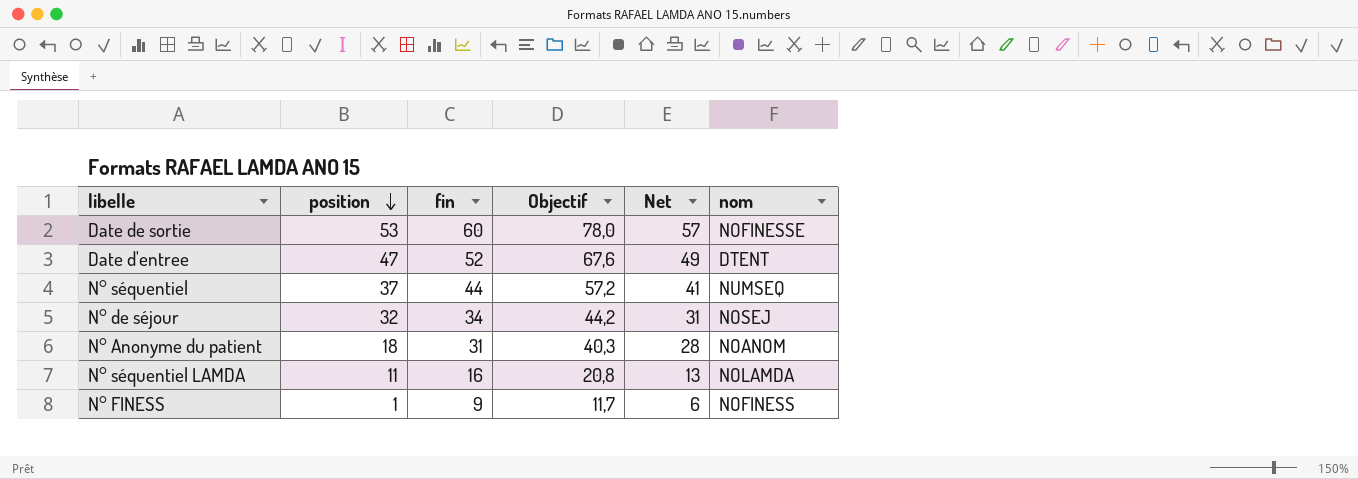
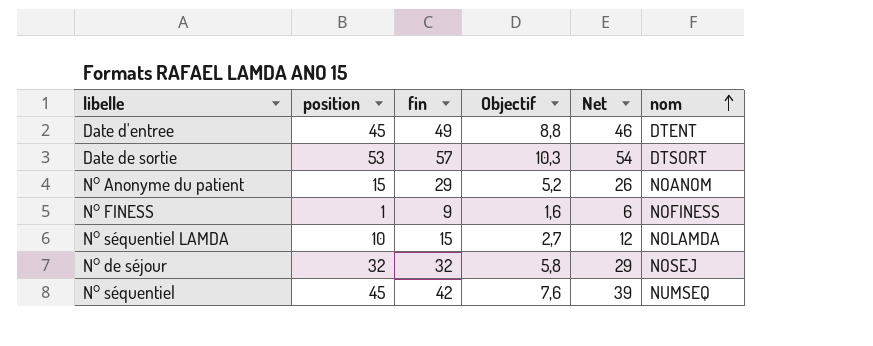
row order: position descending -> nom ascending
column Objectif | formula: [fin] * 1,3 -> [fin] * 0,18
Date d'entree | position: 47 -> 45
Date d'entree | fin: 52 -> 49
Date d'entree | Net: 49 -> 46
Date de sortie | fin: 60 -> 57
Date de sortie | Net: 57 -> 54
Date de sortie | nom: NOFINESSE -> DTSORT
N° Anonyme du patient | position: 18 -> 15
N° Anonyme du patient | fin: 31 -> 29
N° Anonyme du patient | Net: 28 -> 26
N° séquentiel LAMDA | position: 11 -> 10
N° séquentiel LAMDA | fin: 16 -> 15
N° séquentiel LAMDA | Net: 13 -> 12
N° de séjour | fin: 34 -> 32
N° de séjour | Net: 31 -> 29
N° séquentiel | position: 37 -> 45
N° séquentiel | fin: 44 -> 42
N° séquentiel | Net: 41 -> 39

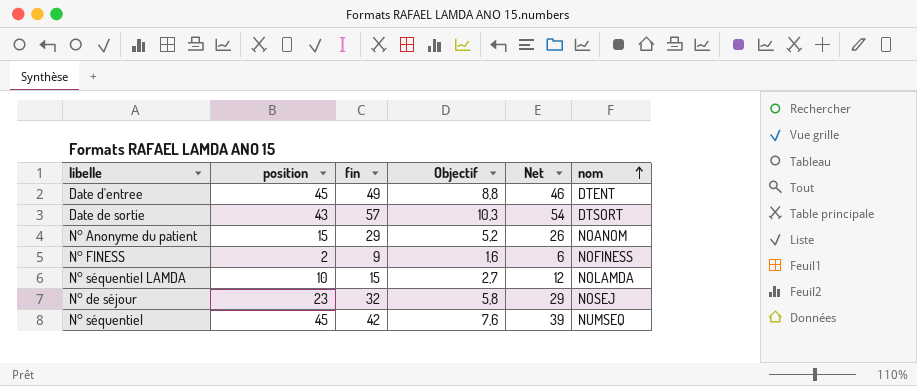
Date de sortie | position: 53 -> 43
N° FINESS | position: 1 -> 2
N° de séjour | position: 32 -> 23

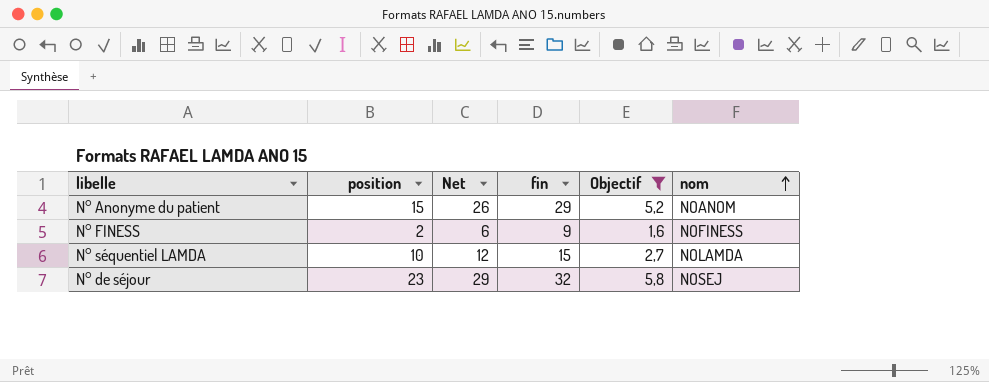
filter: none -> Objectif <= 5,8
column Net | position: 5 -> 3

